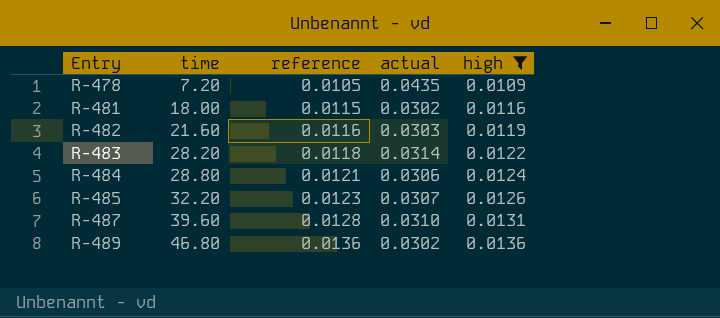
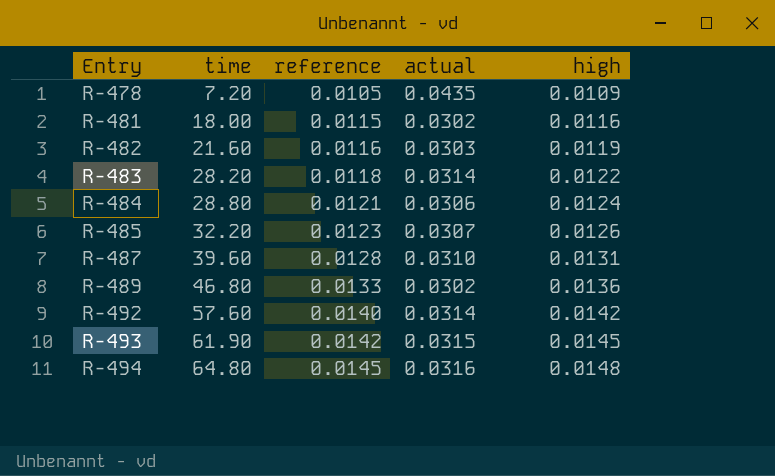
filter: high <= 0.0136 -> none
R-489 | reference: 0.0136 -> 0.0133

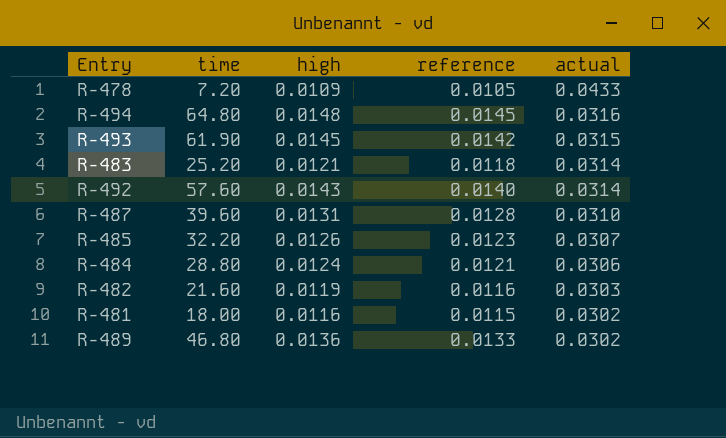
row order: Entry ascending -> actual descending
column high | position: 5 -> 3
R-478 | actual: 0.0435 -> 0.0433
R-483 | time: 28.20 -> 25.20
R-483 | high: 0.0122 -> 0.0121
R-492 | high: 0.0142 -> 0.0143

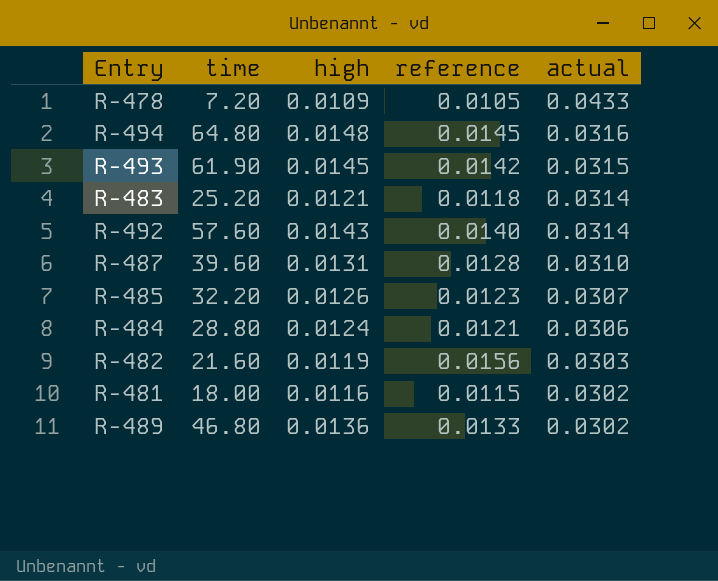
R-482 | reference: 0.0116 -> 0.0156

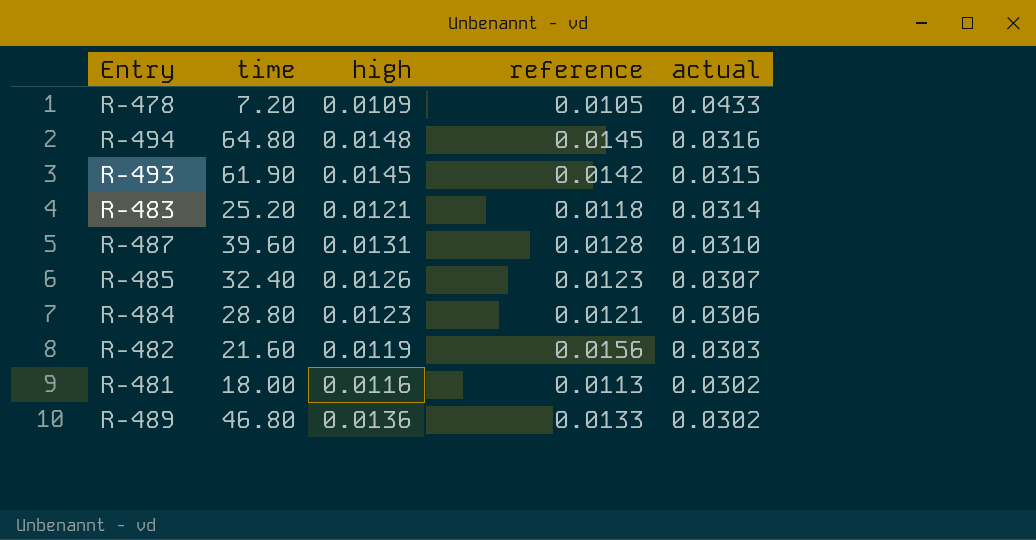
row R-492: 57.60 | 0.0143 | 0.0140 | 0.0314 -> none
R-485 | time: 32.20 -> 32.40
R-484 | high: 0.0124 -> 0.0123
R-481 | reference: 0.0115 -> 0.0113

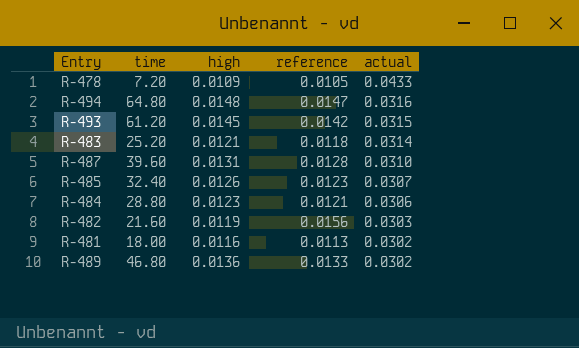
R-494 | reference: 0.0145 -> 0.0147
R-493 | time: 61.90 -> 61.20

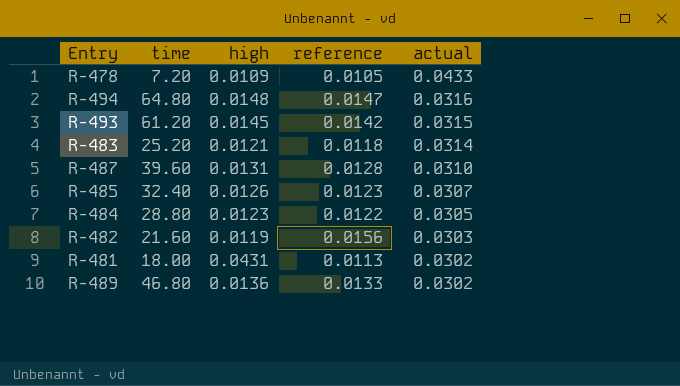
R-484 | reference: 0.0121 -> 0.0122
R-484 | actual: 0.0306 -> 0.0305
R-481 | high: 0.0116 -> 0.0431

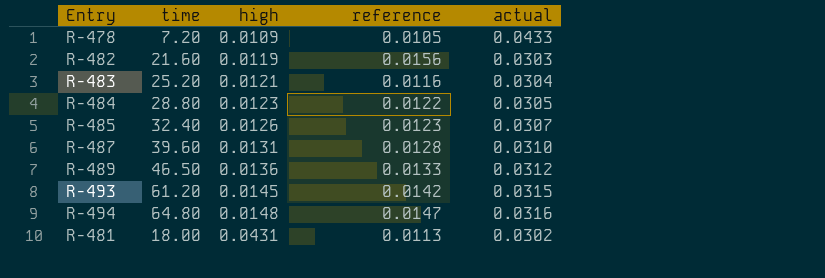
row order: actual descending -> high ascending
R-483 | reference: 0.0118 -> 0.0116
R-483 | actual: 0.0314 -> 0.0304
R-489 | time: 46.80 -> 46.50
R-489 | actual: 0.0302 -> 0.0312

